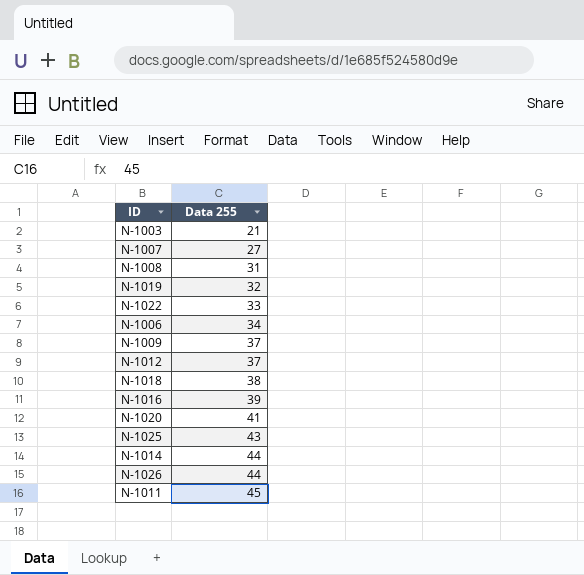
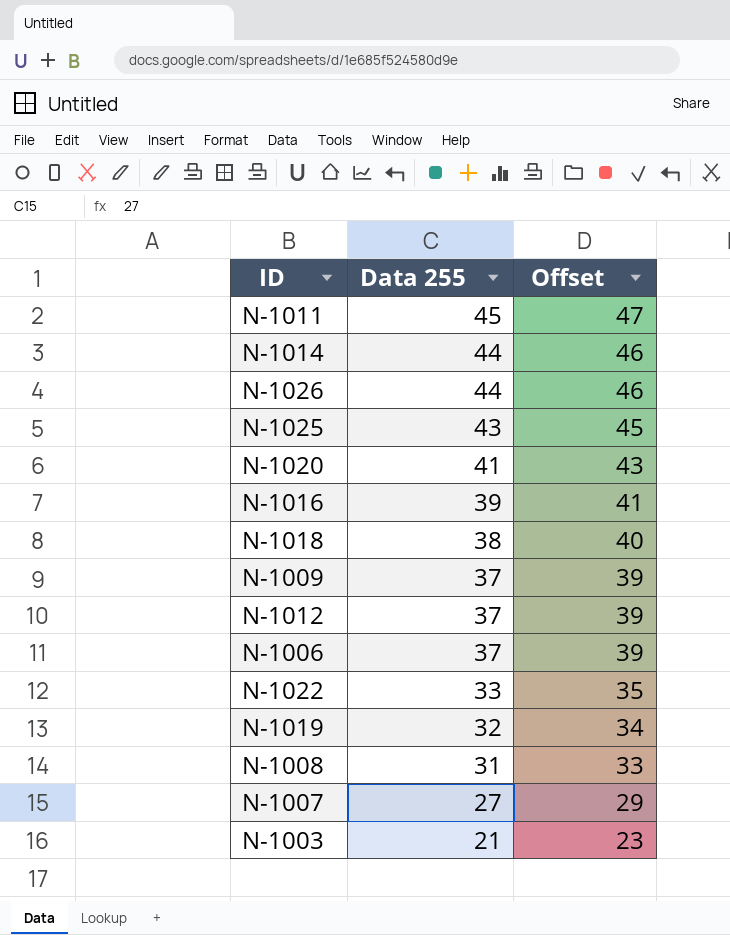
row order: Data 255 ascending -> Data 255 descending
column Offset | formula: none -> [Data 255] + 2
N-1006 | Data 255: 34 -> 37

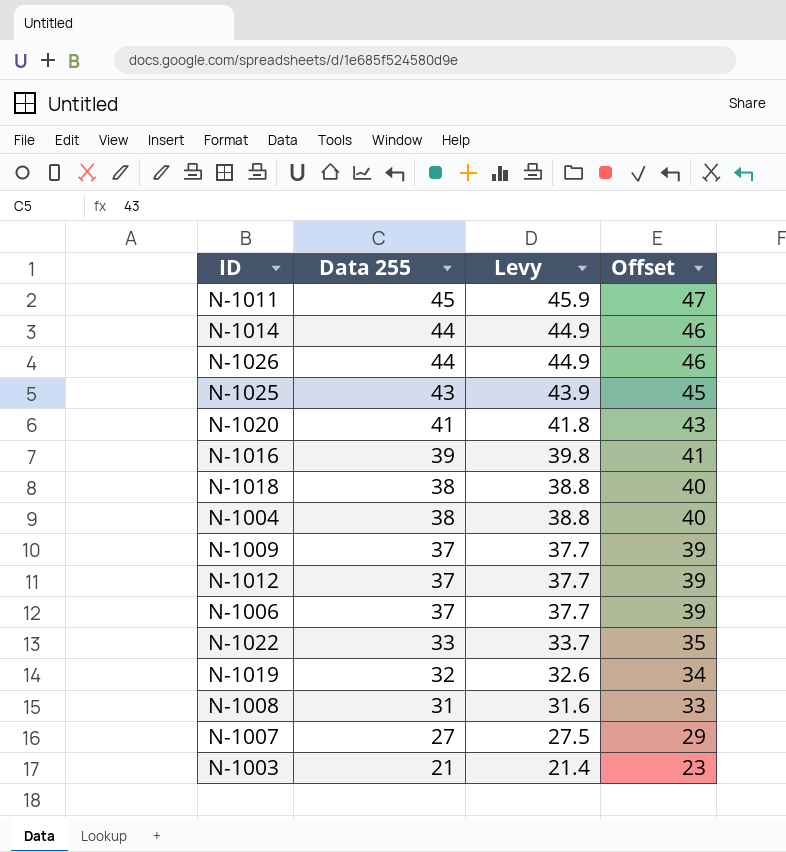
column Levy | formula: none -> [Data 255] * 1.02
row N-1004: none -> 38 | 38.8 | 40

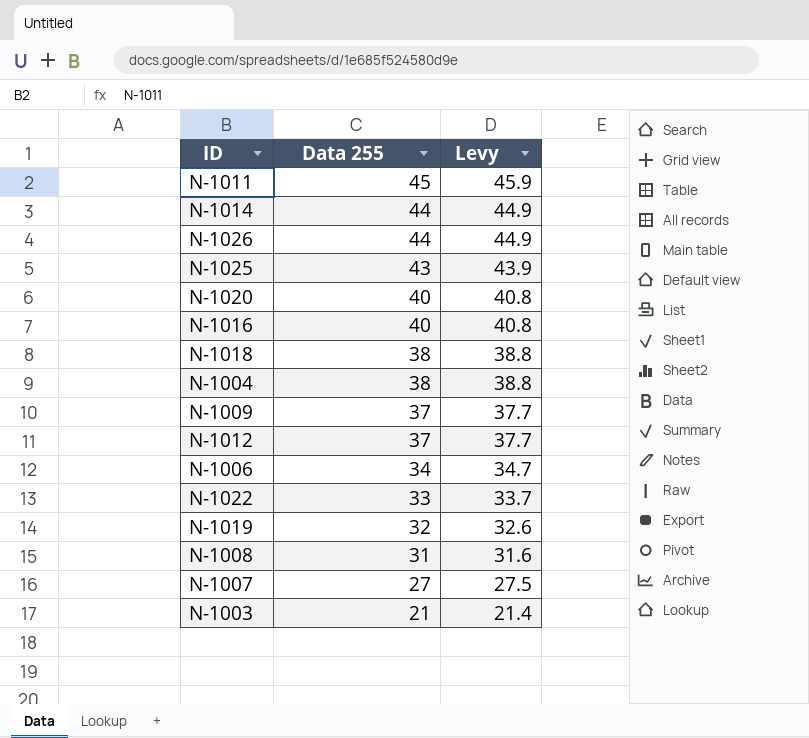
column Offset | formula: [Data 255] + 2 -> none
N-1020 | Data 255: 41 -> 40
N-1020 | Levy: 41.8 -> 40.8
N-1016 | Data 255: 39 -> 40
N-1016 | Levy: 39.8 -> 40.8
N-1006 | Data 255: 37 -> 34
N-1006 | Levy: 37.7 -> 34.7

